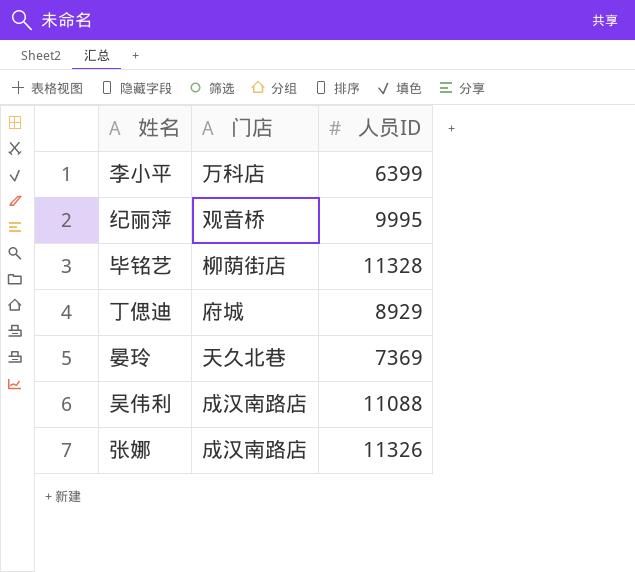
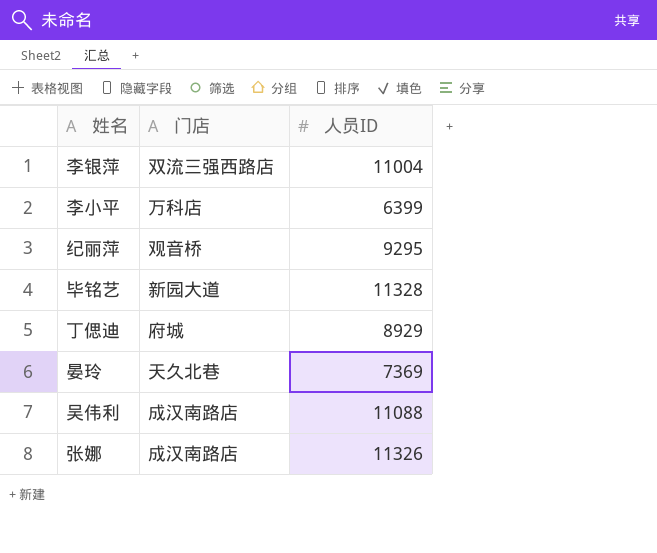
row 李银萍: none -> 双流三强西路店 | 11004
纪丽萍 | 人员ID: 9995 -> 9295
毕铭艺 | 门店: 柳荫街店 -> 新园大道

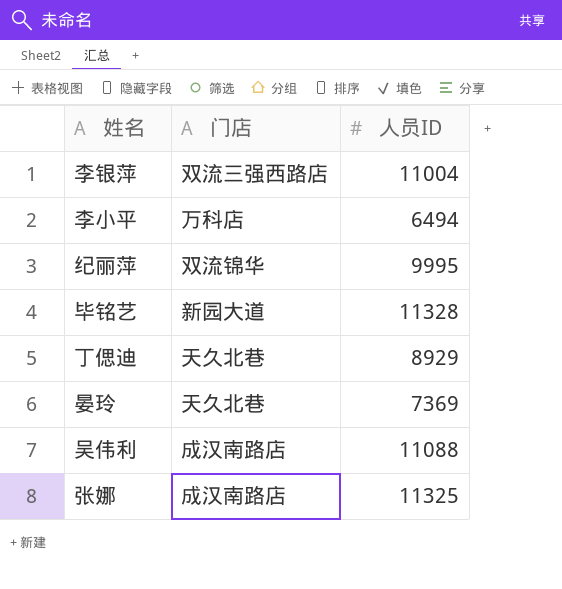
李小平 | 人员ID: 6399 -> 6494
纪丽萍 | 门店: 观音桥 -> 双流锦华
纪丽萍 | 人员ID: 9295 -> 9995
丁偲迪 | 门店: 府城 -> 天久北巷
张娜 | 人员ID: 11326 -> 11325

